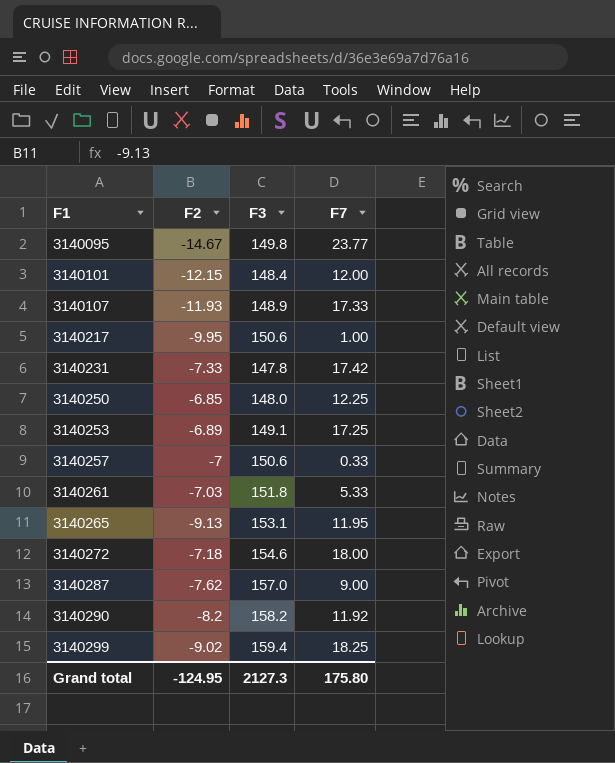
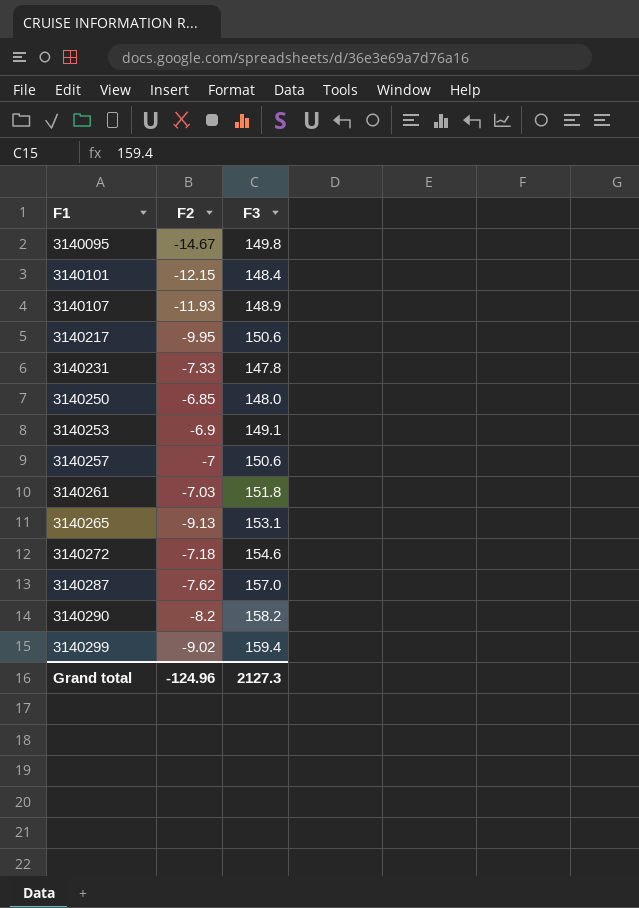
column F7 | position: 4 -> none
3140253 | F2: -6.89 -> -6.9
Grand total | F2: -124.95 -> -124.96

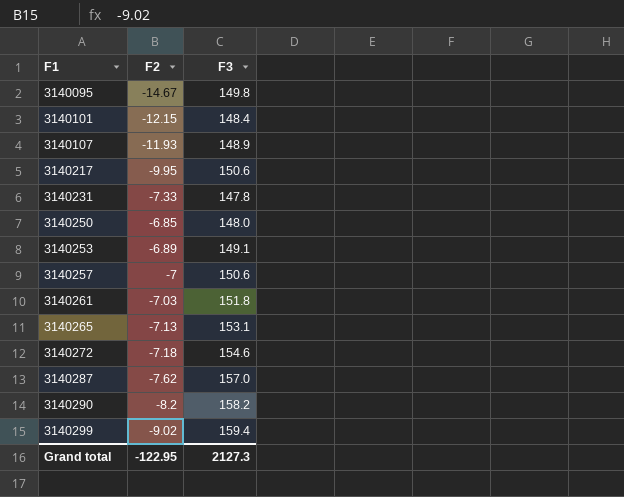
3140253 | F2: -6.9 -> -6.89
3140265 | F2: -9.13 -> -7.13
Grand total | F2: -124.96 -> -122.95

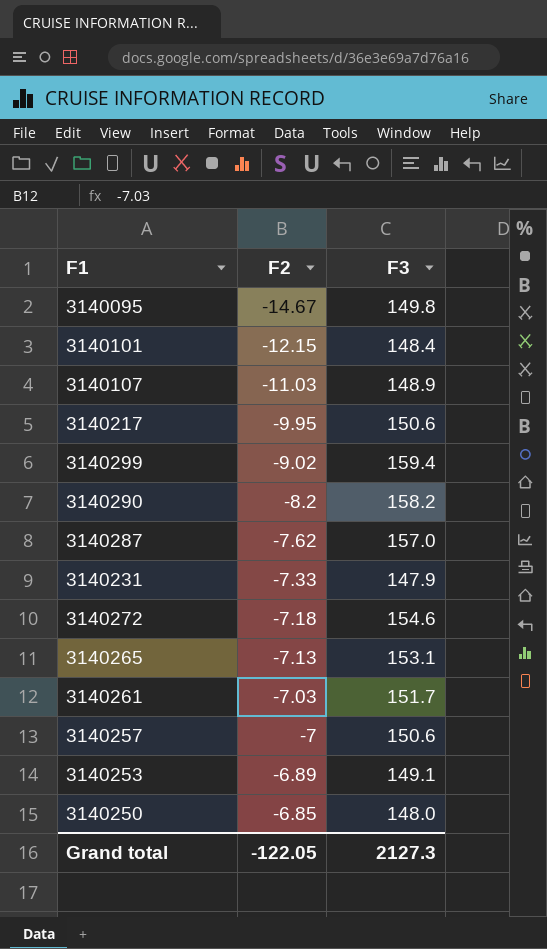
row order: F1 ascending -> F2 ascending
3140107 | F2: -11.93 -> -11.03
3140231 | F3: 147.8 -> 147.9
3140261 | F3: 151.8 -> 151.7
Grand total | F2: -122.95 -> -122.05

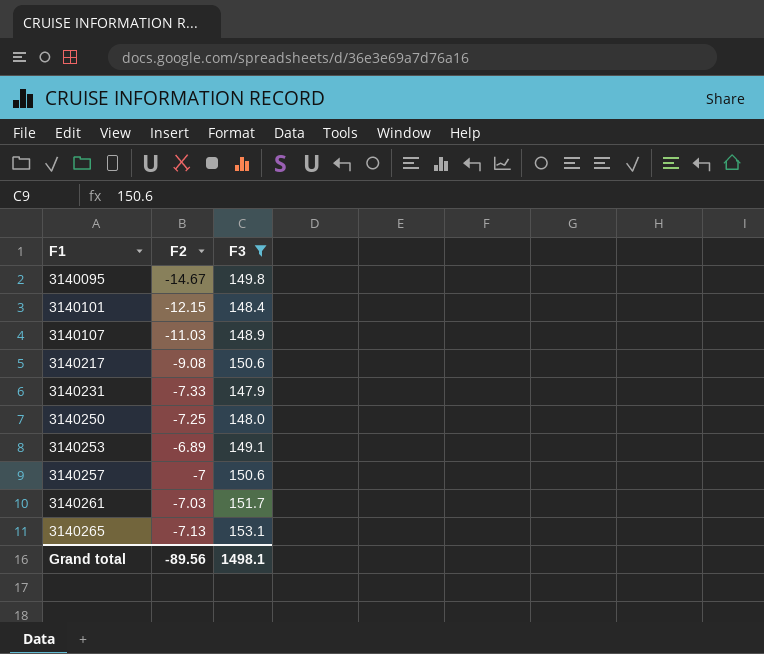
filter: none -> F3 <= 153.1
row order: F2 ascending -> F1 ascending
3140217 | F2: -9.95 -> -9.08
3140250 | F2: -6.85 -> -7.25
Grand total | F2: -122.05 -> -89.56
Grand total | F3: 2127.3 -> 1498.1

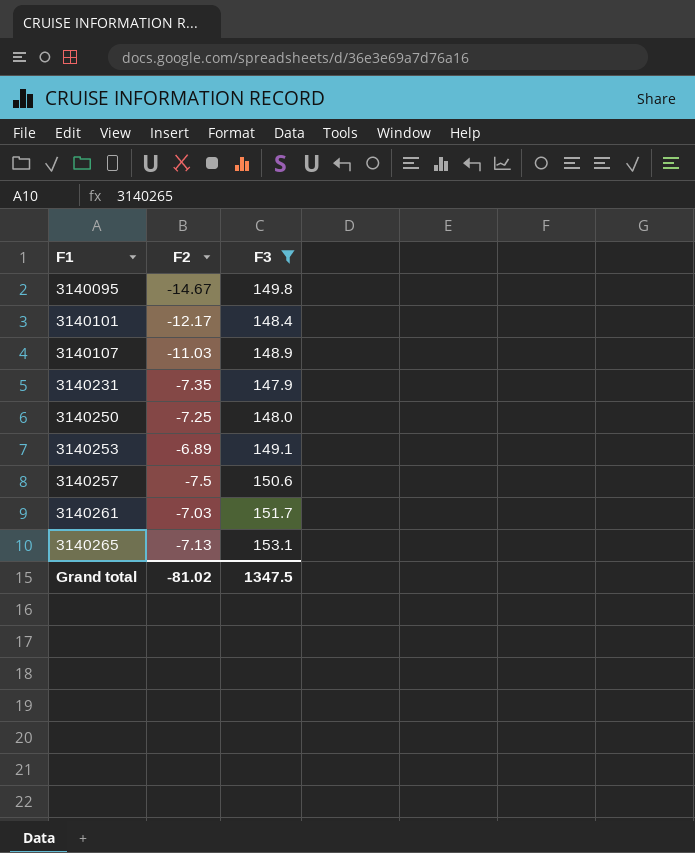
row 3140217: -9.08 | 150.6 -> none
3140101 | F2: -12.15 -> -12.17
3140231 | F2: -7.33 -> -7.35
3140257 | F2: -7 -> -7.5
Grand total | F2: -89.56 -> -81.02
Grand total | F3: 1498.1 -> 1347.5

